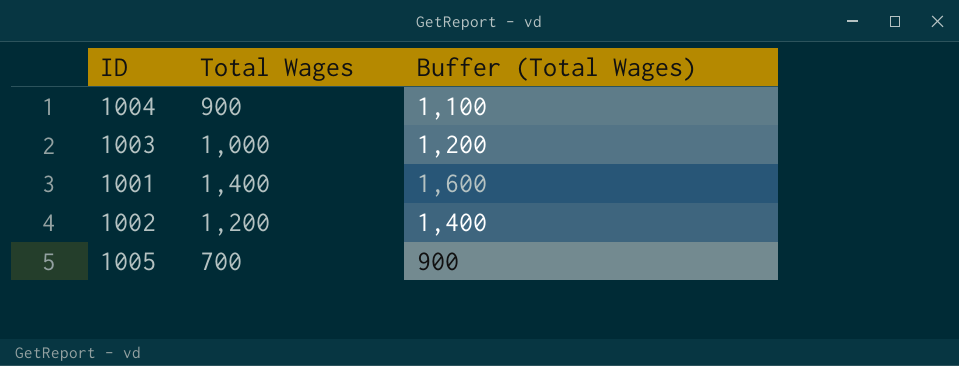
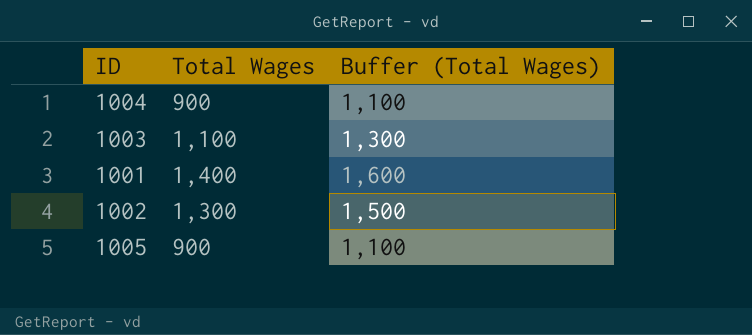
1003 | Total Wages: 1,000 -> 1,100
1003 | Buffer (Total Wages): 1,200 -> 1,300
1002 | Total Wages: 1,200 -> 1,300
1002 | Buffer (Total Wages): 1,400 -> 1,500
1005 | Total Wages: 700 -> 900
1005 | Buffer (Total Wages): 900 -> 1,100

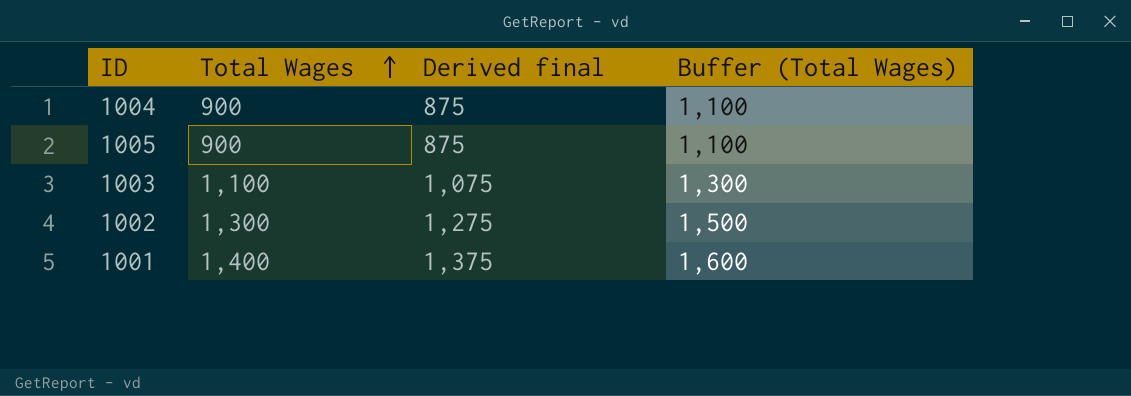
row order: none -> Total Wages ascending
column Derived final | formula: none -> [Total Wages] - 25

